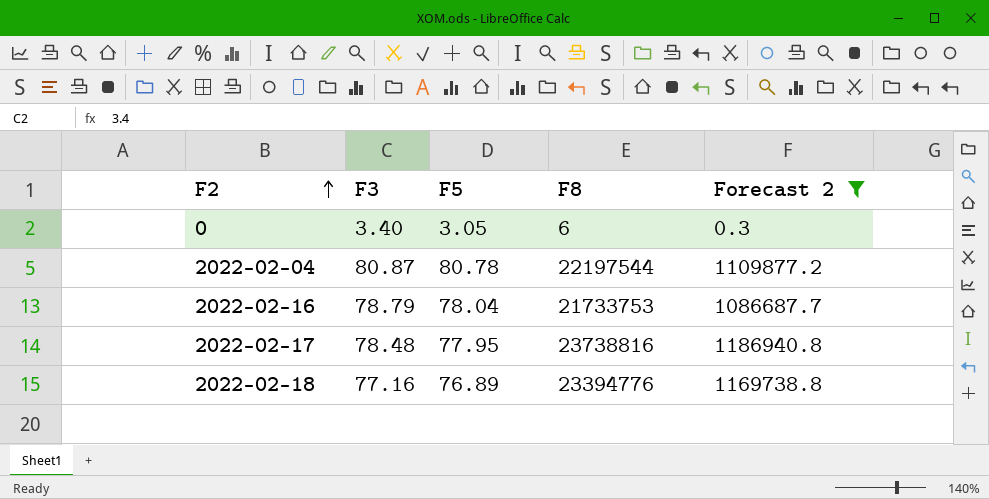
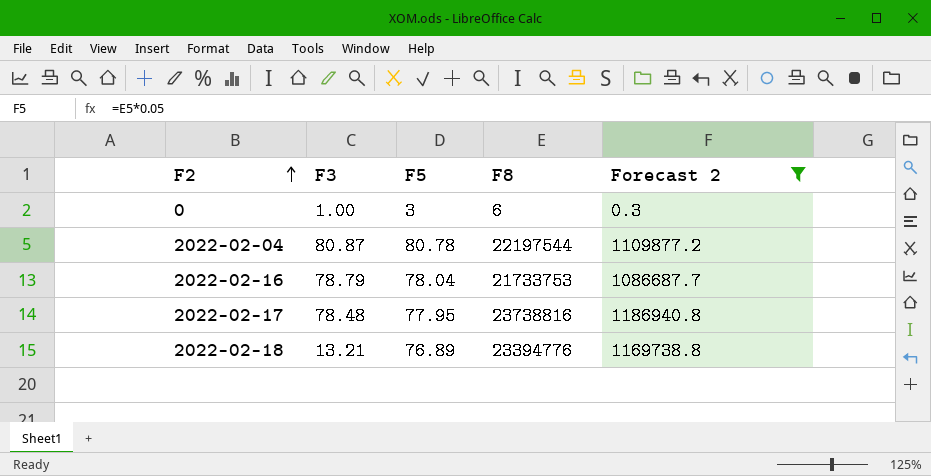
0 | F3: 3.40 -> 1.00
0 | F5: 3.05 -> 3
2022-02-18 | F3: 77.16 -> 13.21

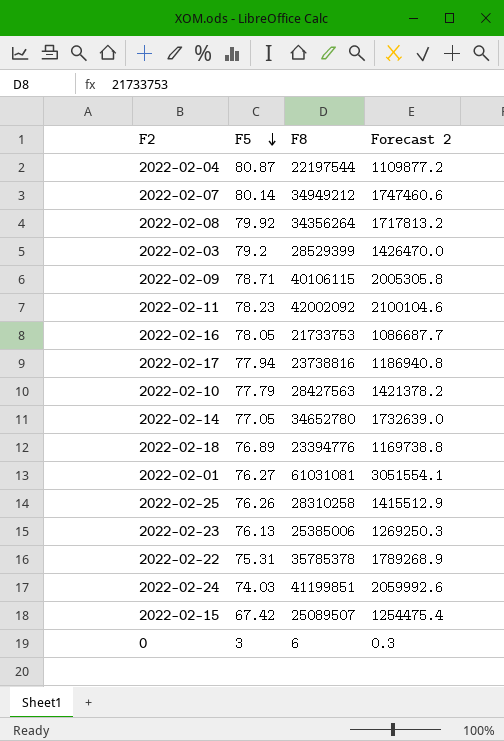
filter: Forecast 2 <= 1186940.8 -> none
row order: F2 ascending -> F5 descending
column F3 | position: 2 -> none
2022-02-04 | F5: 80.78 -> 80.87
2022-02-16 | F5: 78.04 -> 78.05
2022-02-17 | F5: 77.95 -> 77.94

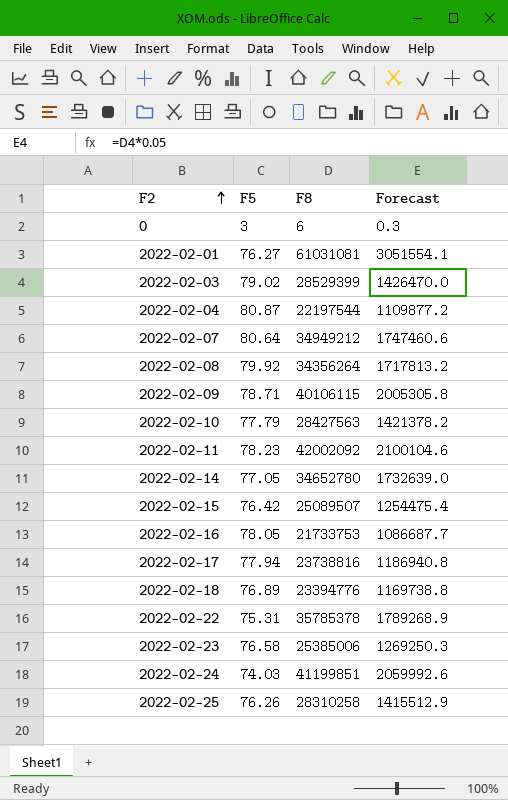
row order: F5 descending -> F2 ascending
column name: Forecast 2 -> Forecast
2022-02-03 | F5: 79.2 -> 79.02
2022-02-07 | F5: 80.14 -> 80.64
2022-02-15 | F5: 67.42 -> 76.42
2022-02-23 | F5: 76.13 -> 76.58

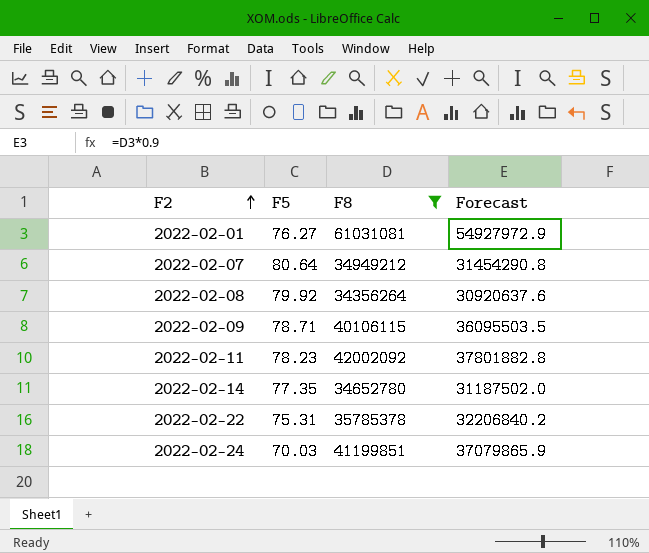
filter: none -> F8 >= 34356264
column Forecast | formula: [F8] * 0.05 -> [F8] * 0.9
2022-02-14 | F5: 77.05 -> 77.35
2022-02-24 | F5: 74.03 -> 70.03

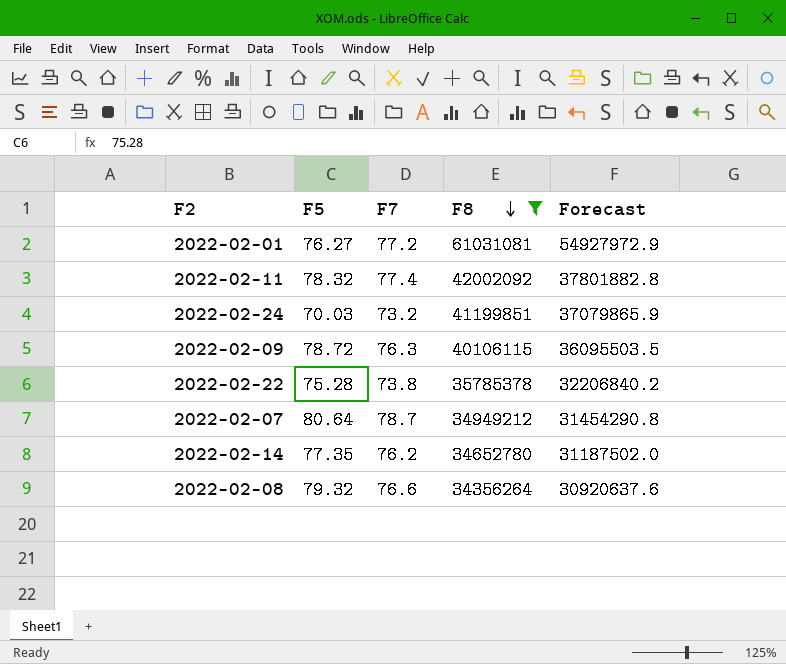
row order: F2 ascending -> F8 descending
column F7 | position: none -> 3
2022-02-11 | F5: 78.23 -> 78.32
2022-02-09 | F5: 78.71 -> 78.72
2022-02-22 | F5: 75.31 -> 75.28
2022-02-08 | F5: 79.92 -> 79.32

